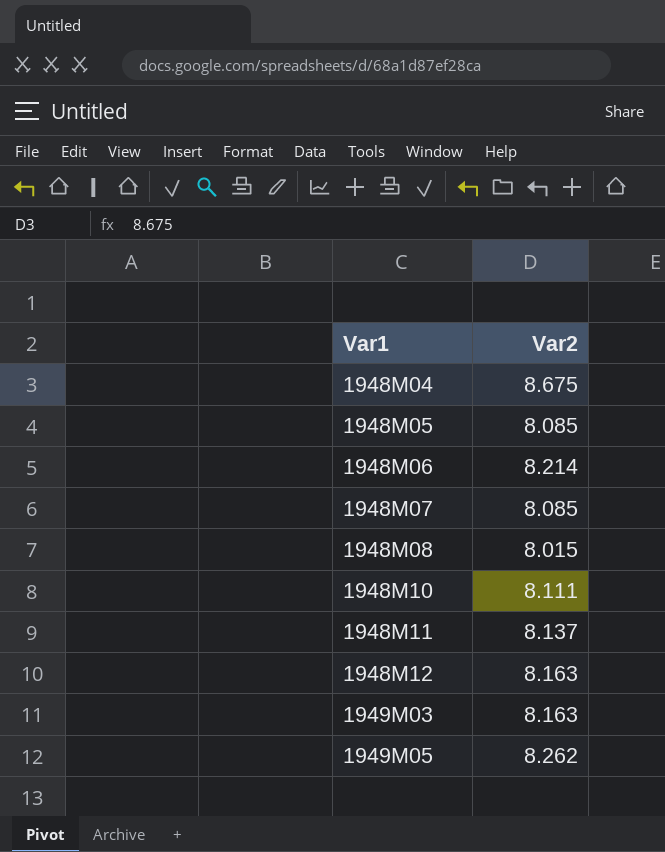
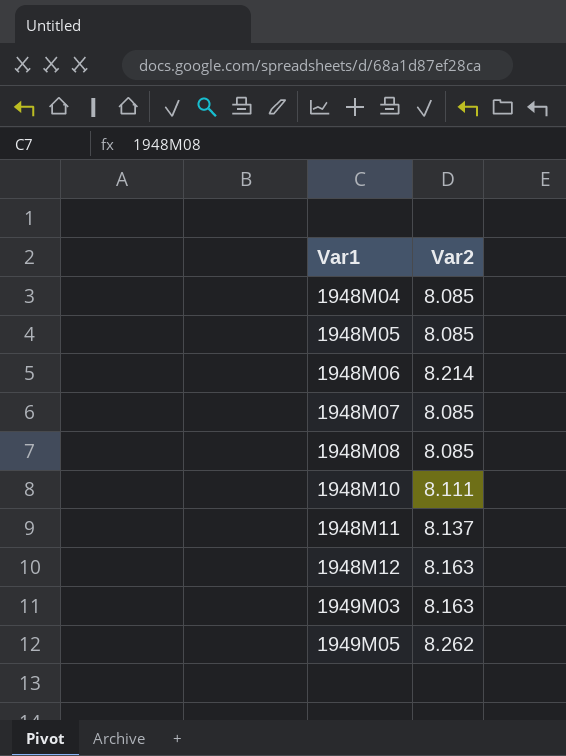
1948M04 | Var2: 8.675 -> 8.085
1948M08 | Var2: 8.015 -> 8.085

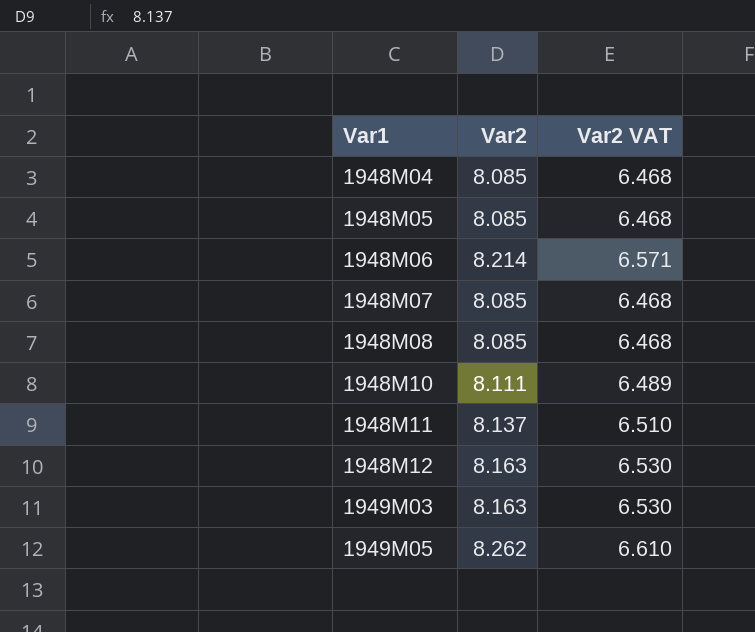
column Var2 VAT | formula: none -> [Var2] * 0.8

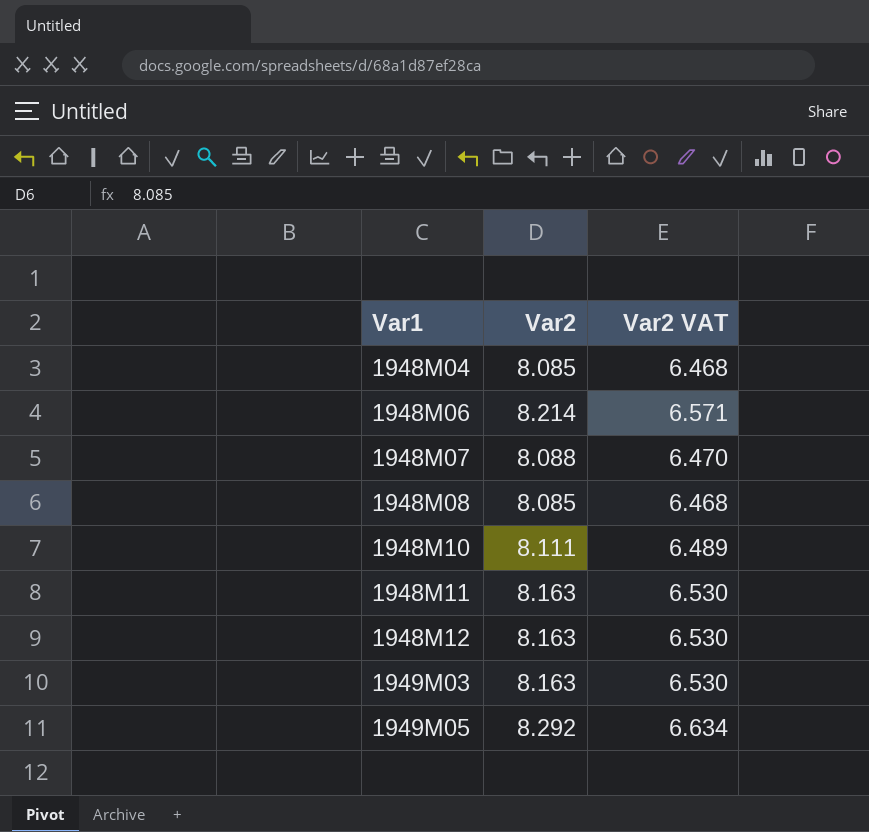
row 1948M05: 8.085 | 6.468 -> none
1948M07 | Var2: 8.085 -> 8.088
1948M07 | Var2 VAT: 6.468 -> 6.470
1948M11 | Var2: 8.137 -> 8.163
1948M11 | Var2 VAT: 6.510 -> 6.530
1949M05 | Var2: 8.262 -> 8.292
1949M05 | Var2 VAT: 6.610 -> 6.634

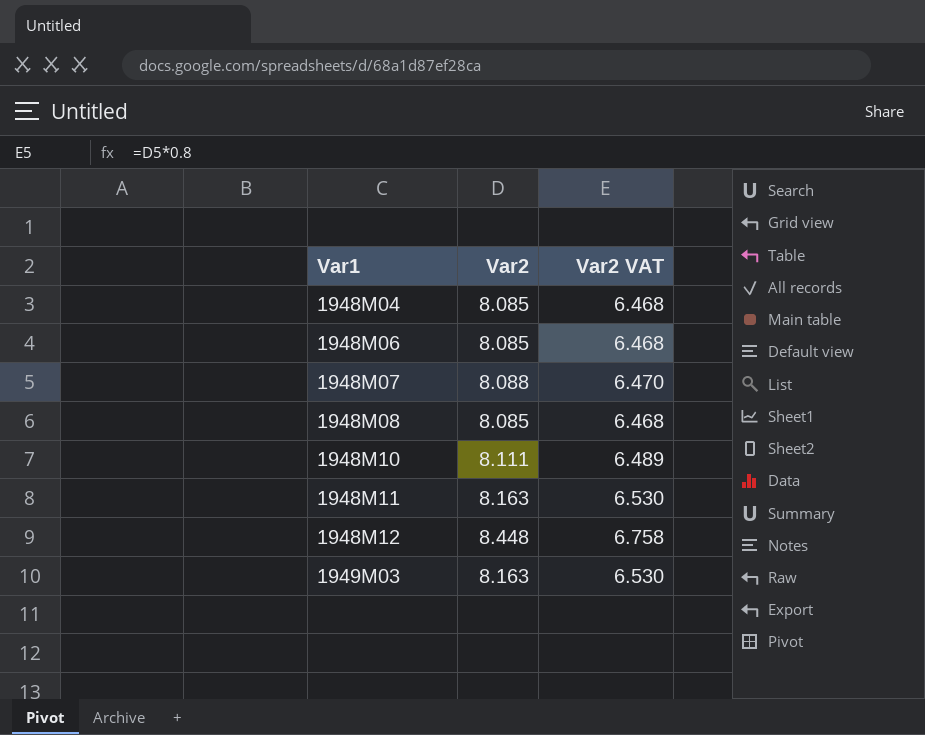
row 1949M05: 8.292 | 6.634 -> none
1948M06 | Var2: 8.214 -> 8.085
1948M06 | Var2 VAT: 6.571 -> 6.468
1948M12 | Var2: 8.163 -> 8.448
1948M12 | Var2 VAT: 6.530 -> 6.758

